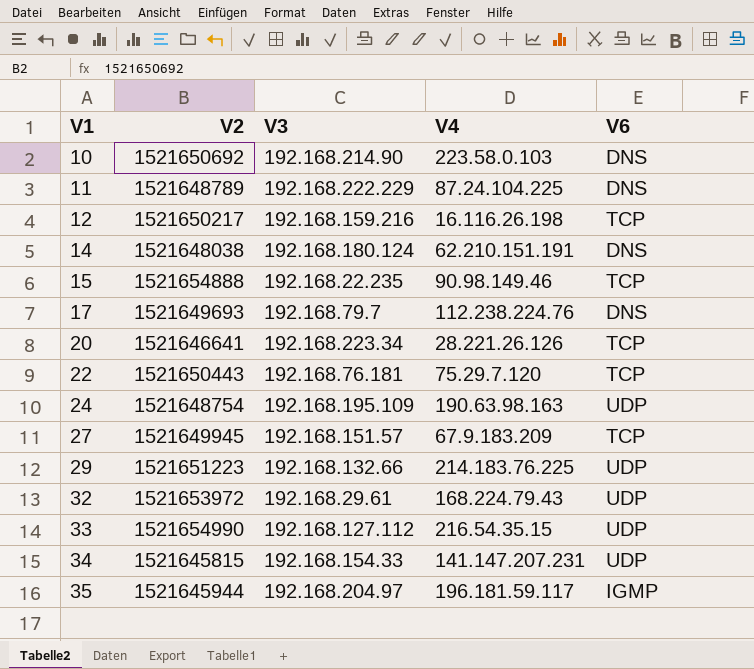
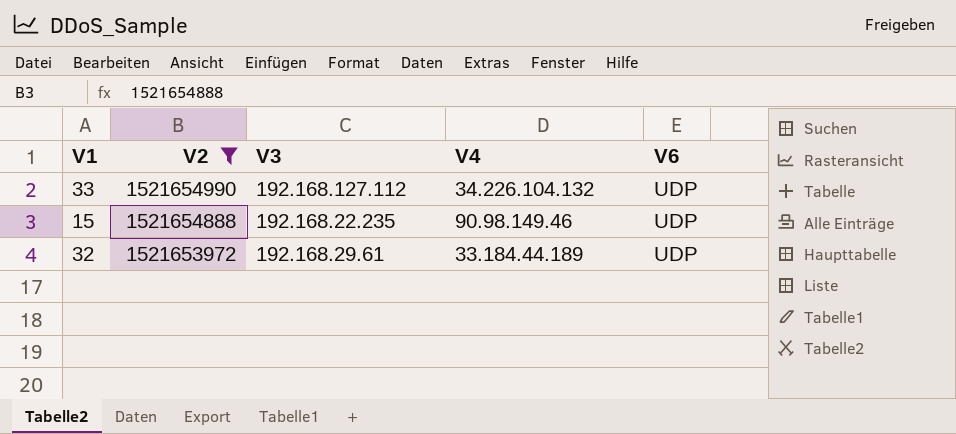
filter: none -> V2 >= 1521653972
row order: V1 ascending -> V2 descending
33 | V4: 216.54.35.15 -> 34.226.104.132
15 | V6: TCP -> UDP
32 | V4: 168.224.79.43 -> 33.184.44.189

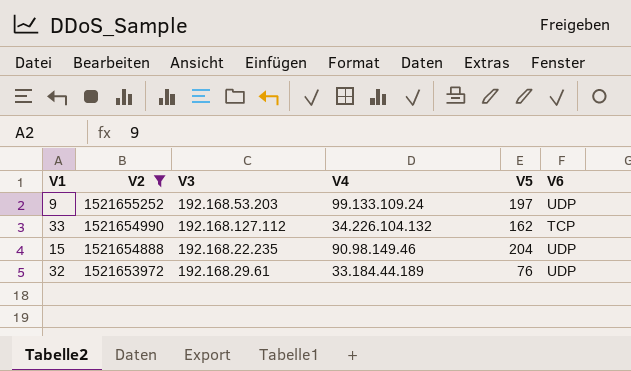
column V5 | position: none -> 5
row 9: none -> 1521655252 | 192.168.53.203 | 99.133.109.24 | 197 | UDP
33 | V6: UDP -> TCP

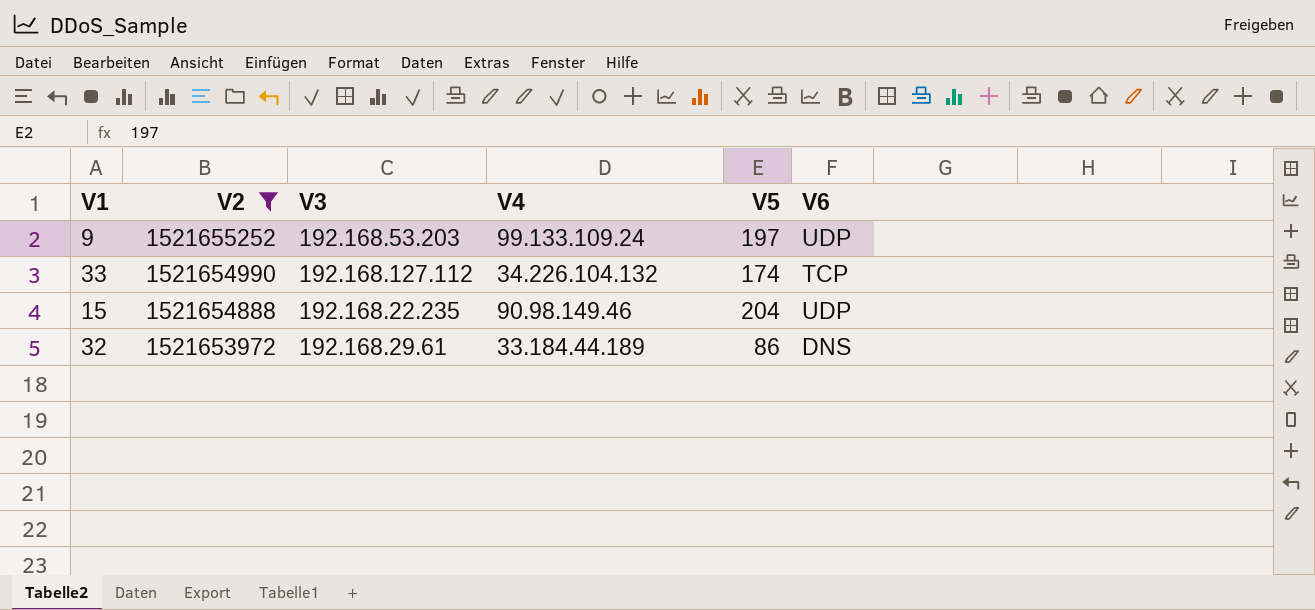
33 | V5: 162 -> 174
32 | V5: 76 -> 86
32 | V6: UDP -> DNS

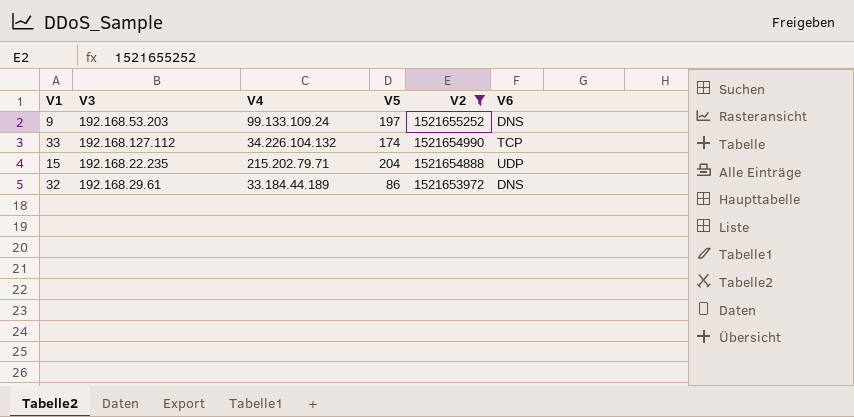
column V2 | position: 2 -> 5
9 | V6: UDP -> DNS
15 | V4: 90.98.149.46 -> 215.202.79.71

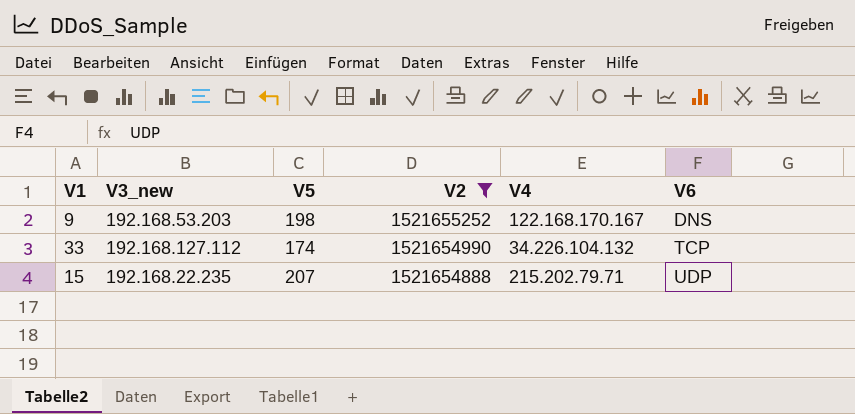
column name: V3 -> V3_new
column V4 | position: 3 -> 5
row 32: 192.168.29.61 | 33.184.44.189 | 86 | 1521653972 | DNS -> none
9 | V5: 197 -> 198
9 | V4: 99.133.109.24 -> 122.168.170.167
15 | V5: 204 -> 207

